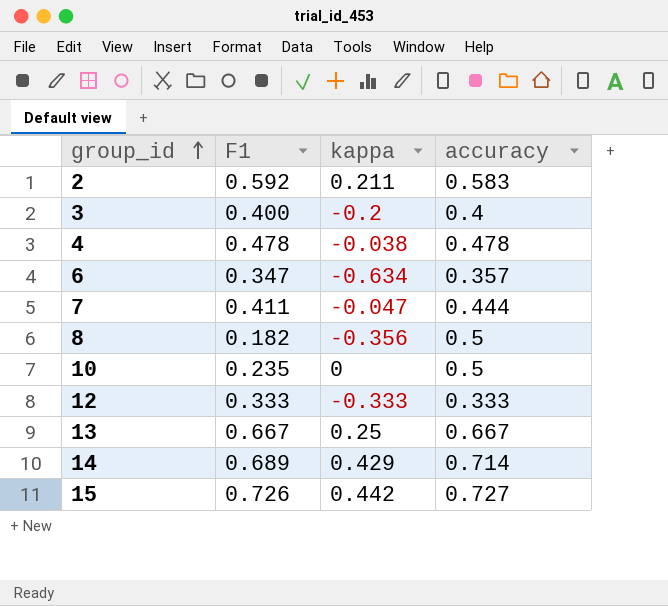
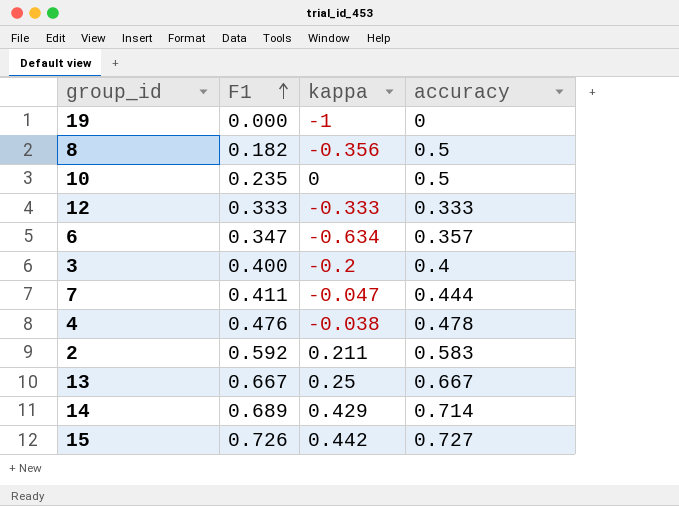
row order: group_id ascending -> F1 ascending
row 19: none -> 0.000 | -1 | 0
4 | F1: 0.478 -> 0.476

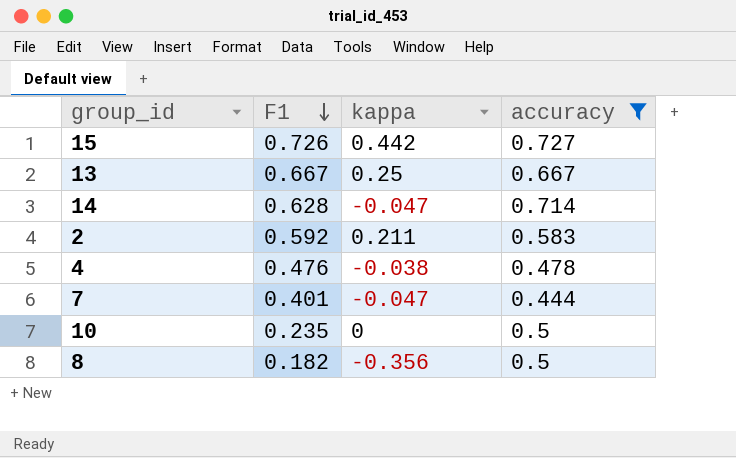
filter: none -> accuracy >= 0.444
row order: F1 ascending -> F1 descending
14 | F1: 0.689 -> 0.628
14 | kappa: 0.429 -> -0.047
7 | F1: 0.411 -> 0.401

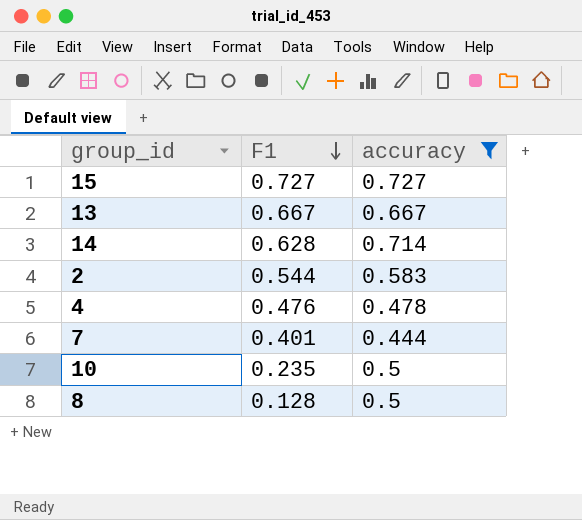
column kappa | position: 3 -> none
15 | F1: 0.726 -> 0.727
2 | F1: 0.592 -> 0.544
8 | F1: 0.182 -> 0.128

